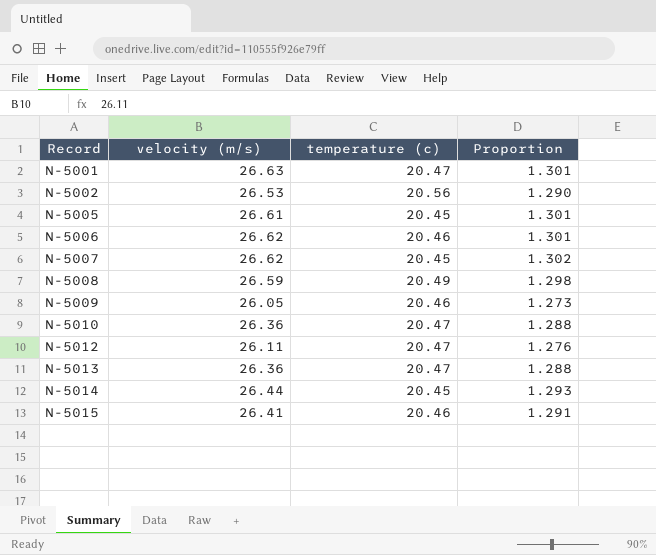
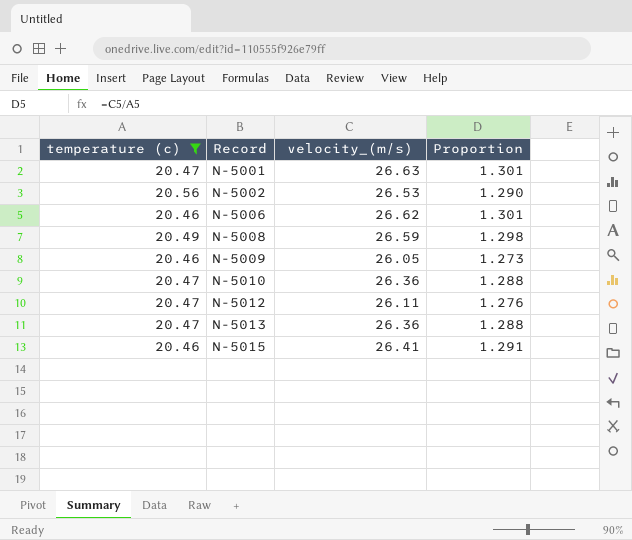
filter: none -> temperature (c) != 20.45
column temperature (c) | position: 3 -> 1
column name: velocity (m/s) -> velocity_(m/s)

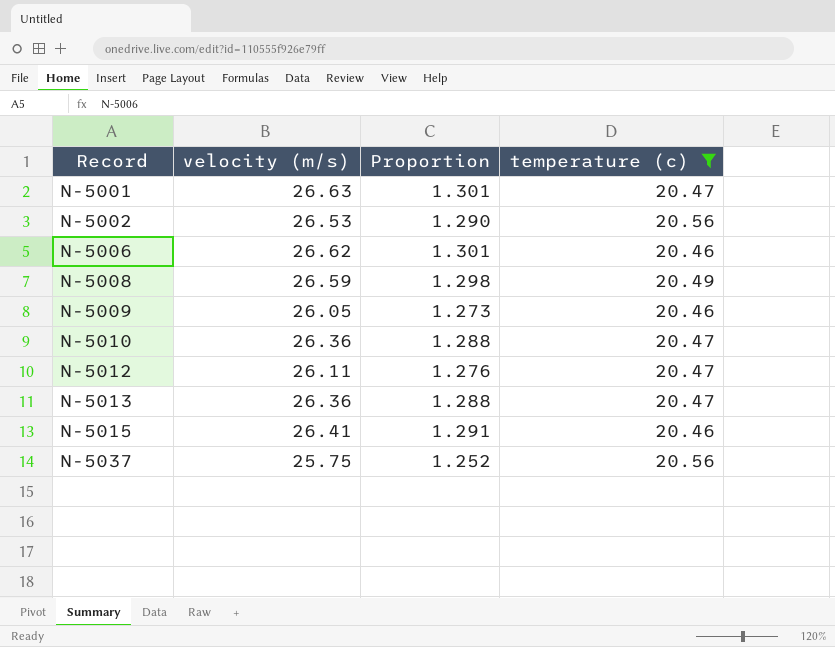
column name: velocity_(m/s) -> velocity (m/s)
column temperature (c) | position: 1 -> 4
row N-5037: none -> 25.75 | 1.252 | 20.56

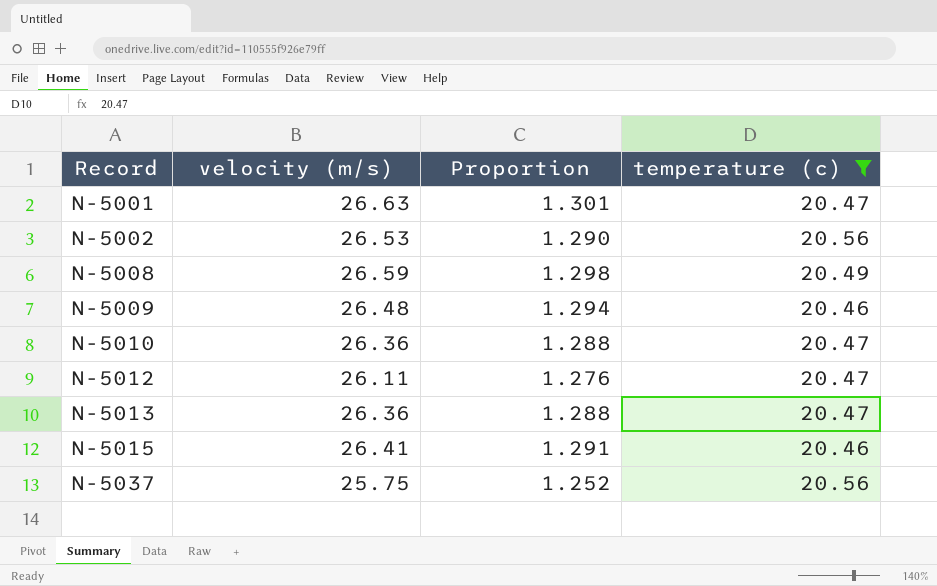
row N-5006: 26.62 | 1.301 | 20.46 -> none
N-5009 | velocity (m/s): 26.05 -> 26.48
N-5009 | Proportion: 1.273 -> 1.294

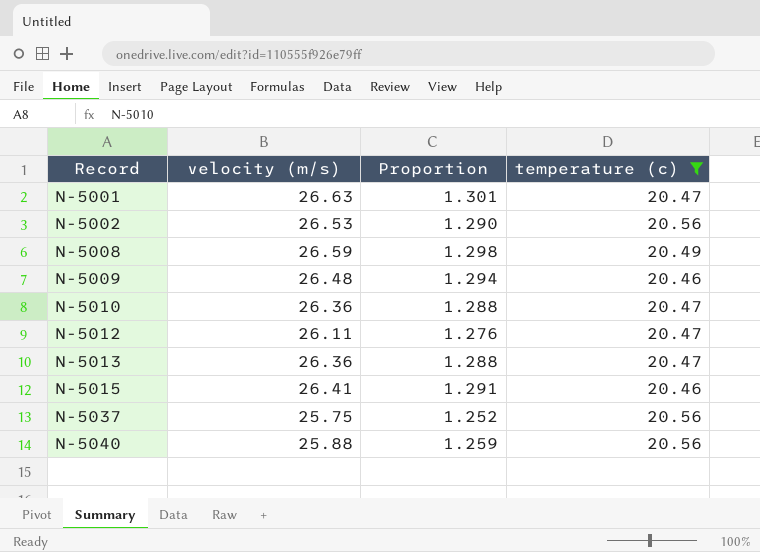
row N-5040: none -> 25.88 | 1.259 | 20.56

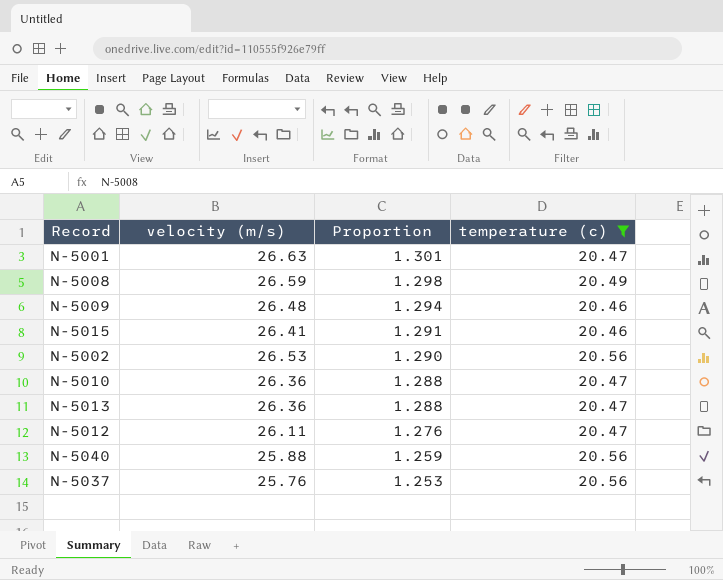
row order: Record ascending -> Proportion descending
N-5037 | velocity (m/s): 25.75 -> 25.76
N-5037 | Proportion: 1.252 -> 1.253

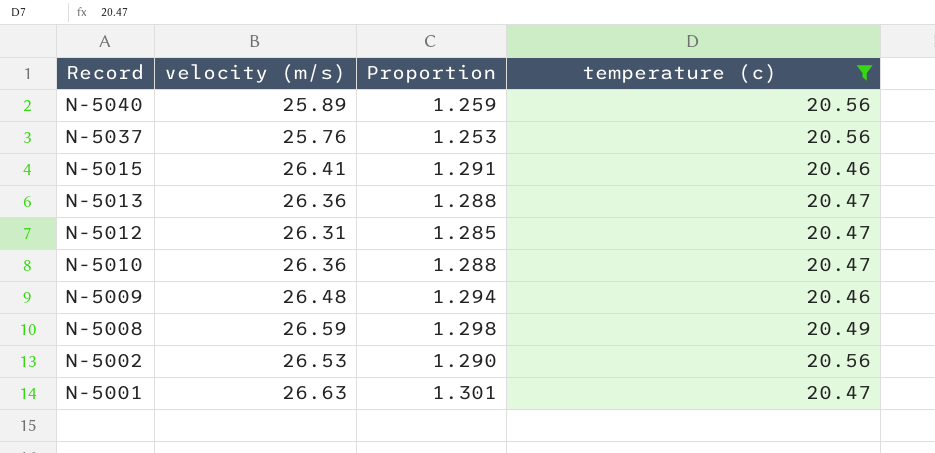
row order: Proportion descending -> Record descending
N-5040 | velocity (m/s): 25.88 -> 25.89
N-5012 | velocity (m/s): 26.11 -> 26.31
N-5012 | Proportion: 1.276 -> 1.285

